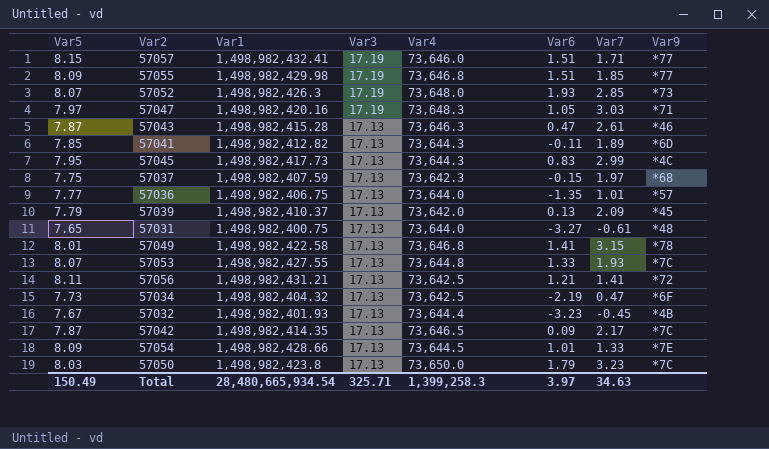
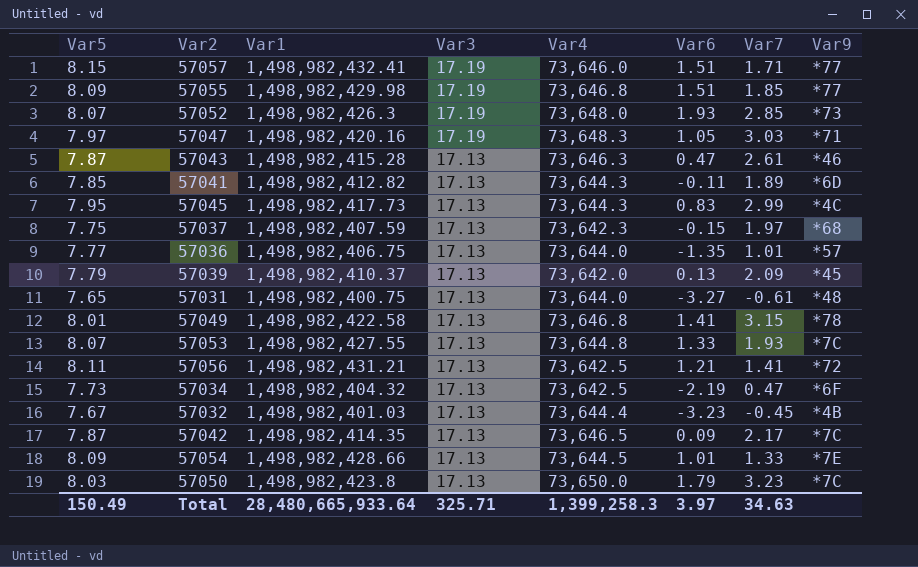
57032 | Var1: 1,498,982,401.93 -> 1,498,982,401.03
Total | Var1: 28,480,665,934.54 -> 28,480,665,933.64

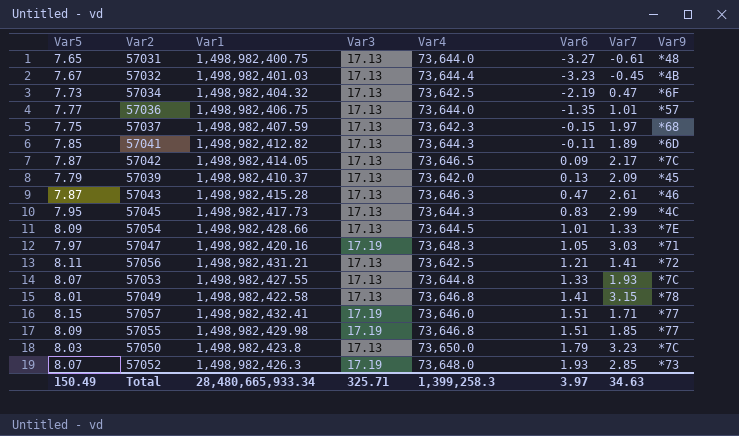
row order: Var3 descending -> Var6 ascending
57042 | Var1: 1,498,982,414.35 -> 1,498,982,414.05
Total | Var1: 28,480,665,933.64 -> 28,480,665,933.34

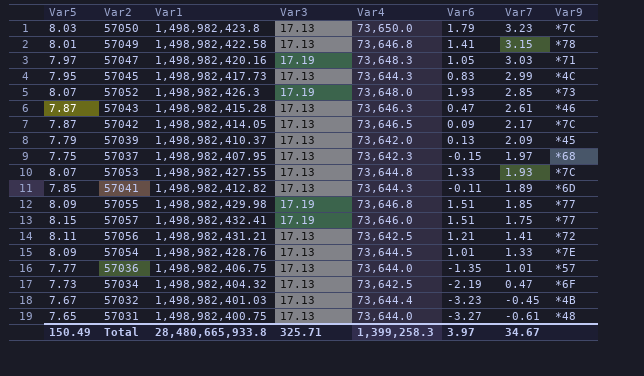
row order: Var6 ascending -> Var7 descending
57037 | Var1: 1,498,982,407.59 -> 1,498,982,407.95
57057 | Var7: 1.71 -> 1.75
57054 | Var1: 1,498,982,428.66 -> 1,498,982,428.76
Total | Var1: 28,480,665,933.34 -> 28,480,665,933.8
Total | Var7: 34.63 -> 34.67

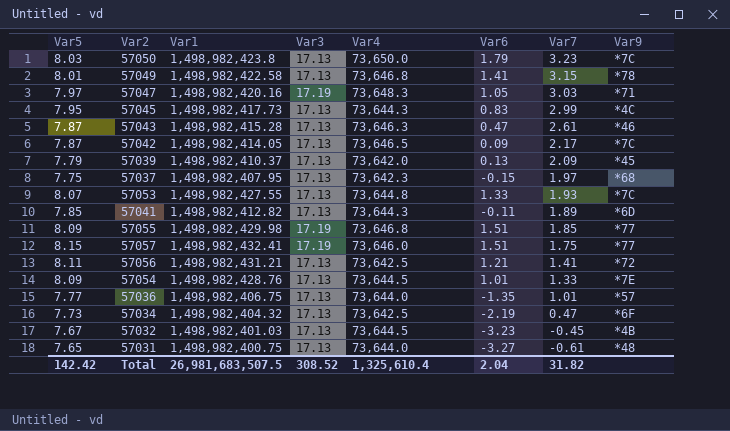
row 57052: 8.07 | 1,498,982,426.3 | 17.19 | 73,648.0 | 1.93 | 2.85 | *73 -> none
57032 | Var4: 73,644.4 -> 73,644.5
Total | Var5: 150.49 -> 142.42
Total | Var1: 28,480,665,933.8 -> 26,981,683,507.5
Total | Var3: 325.71 -> 308.52
Total | Var4: 1,399,258.3 -> 1,325,610.4
Total | Var6: 3.97 -> 2.04
Total | Var7: 34.67 -> 31.82

